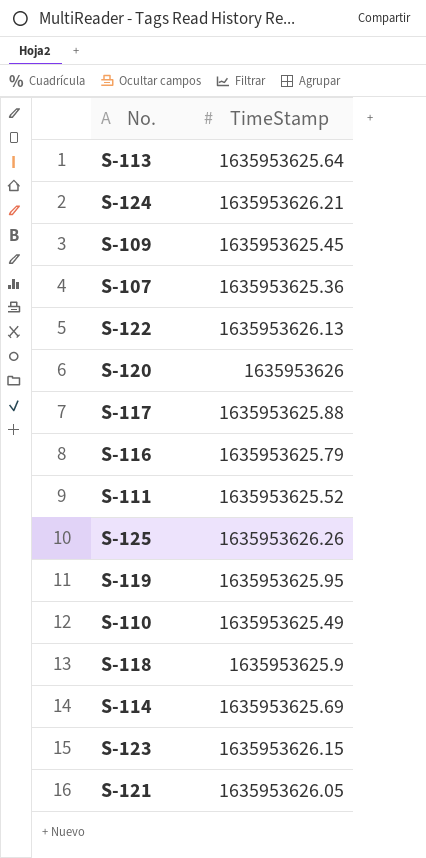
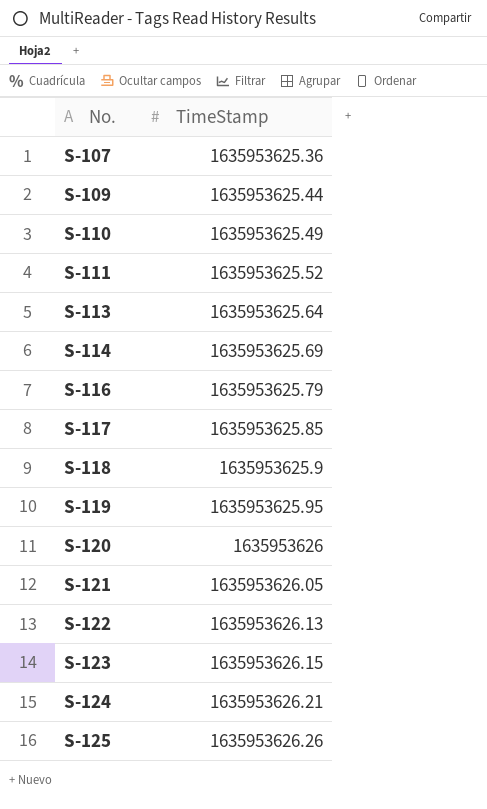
row order: none -> No. ascending
S-109 | TimeStamp: 1635953625.45 -> 1635953625.44
S-117 | TimeStamp: 1635953625.88 -> 1635953625.85

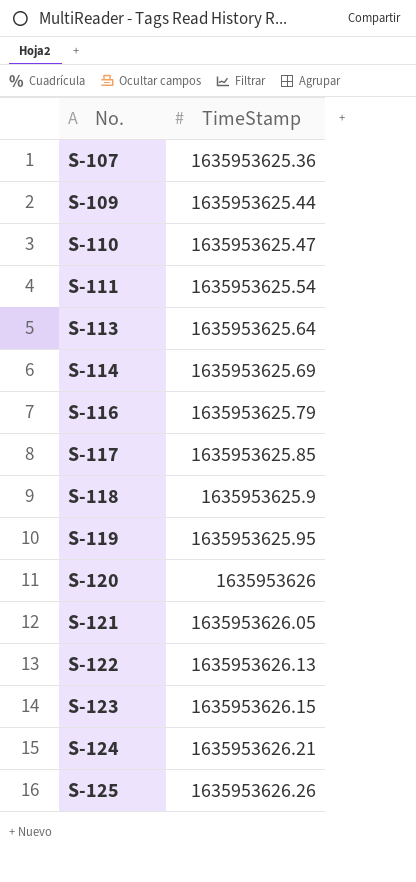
S-110 | TimeStamp: 1635953625.49 -> 1635953625.47
S-111 | TimeStamp: 1635953625.52 -> 1635953625.54

